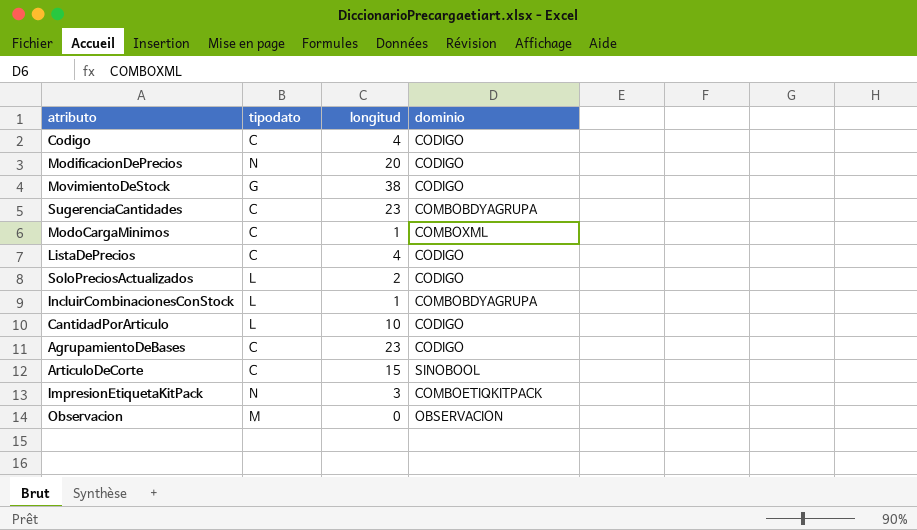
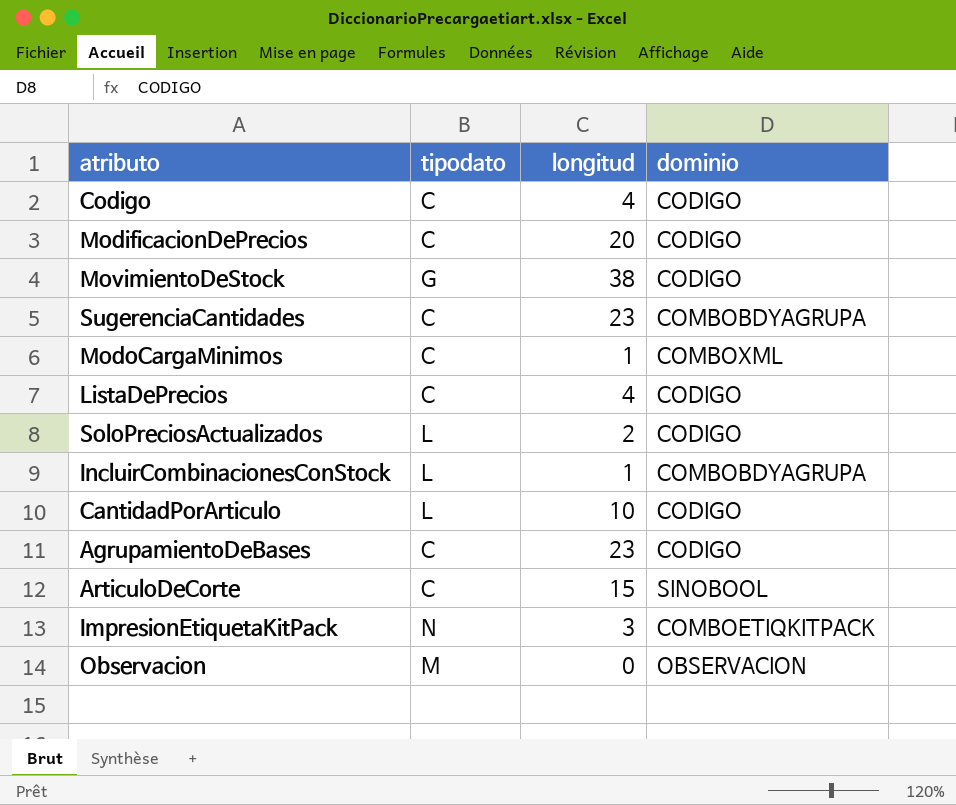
ModificacionDePrecios | tipodato: N -> C

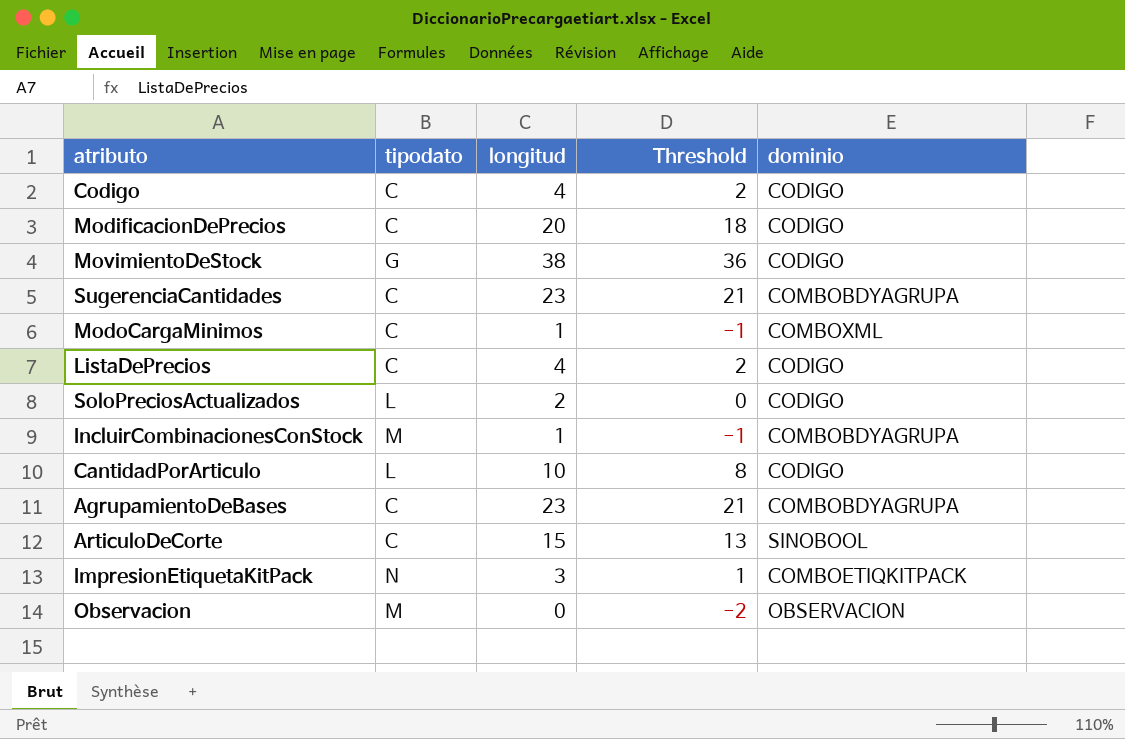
column Threshold | formula: none -> [longitud] - 2
IncluirCombinacionesConStock | tipodato: L -> M
AgrupamientoDeBases | dominio: CODIGO -> COMBOBDYAGRUPA

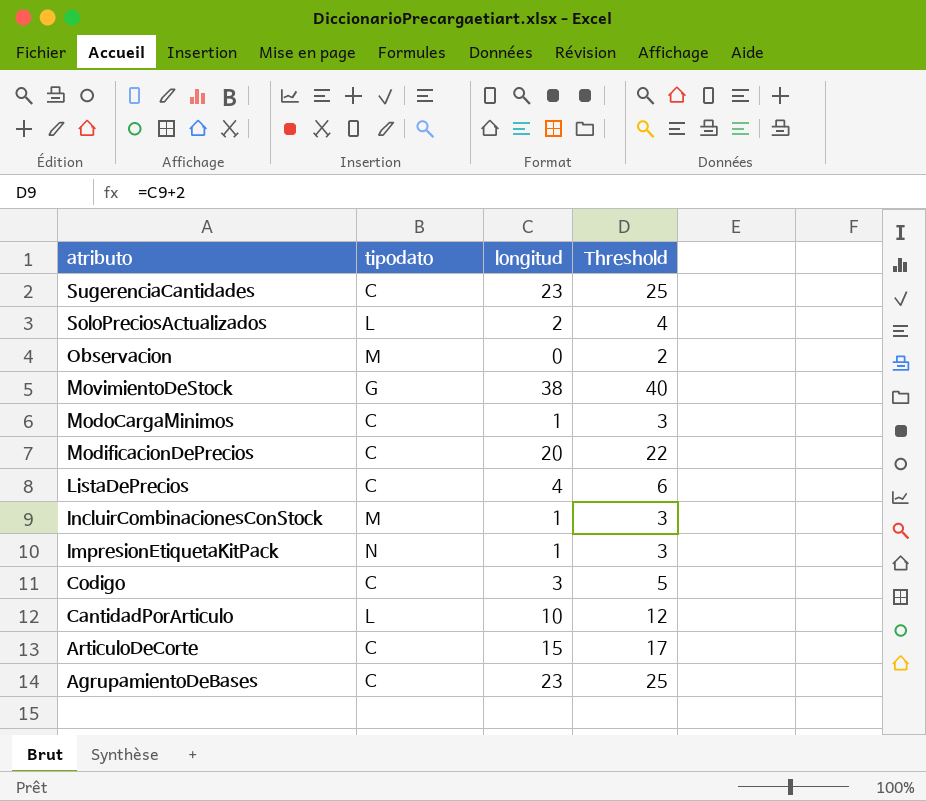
row order: none -> atributo descending
column dominio | position: 5 -> none
column Threshold | formula: [longitud] - 2 -> [longitud] + 2
ImpresionEtiquetaKitPack | longitud: 3 -> 1
Codigo | longitud: 4 -> 3

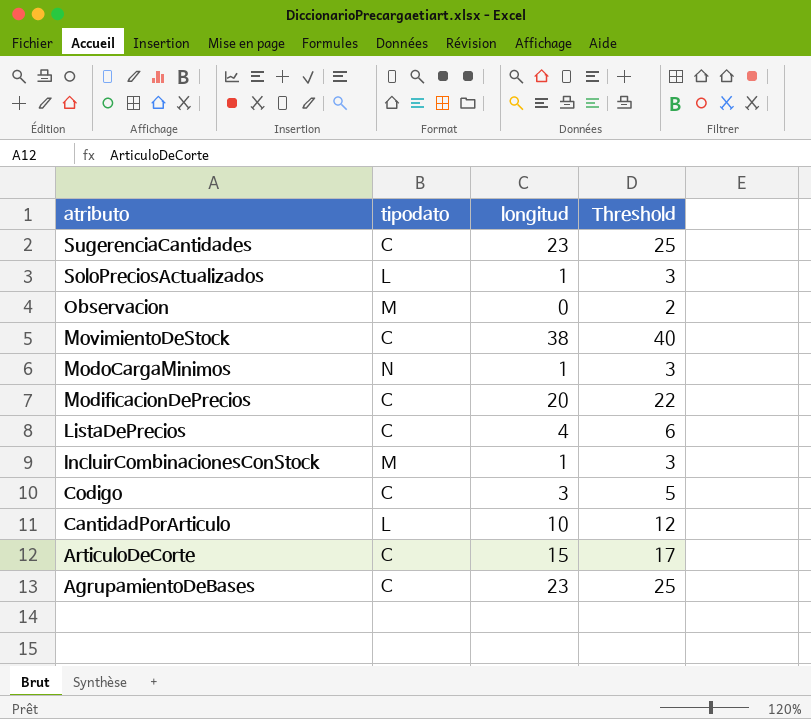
row ImpresionEtiquetaKitPack: N | 1 | 3 -> none
SoloPreciosActualizados | longitud: 2 -> 1
SoloPreciosActualizados | Threshold: 4 -> 3
MovimientoDeStock | tipodato: G -> C
ModoCargaMinimos | tipodato: C -> N

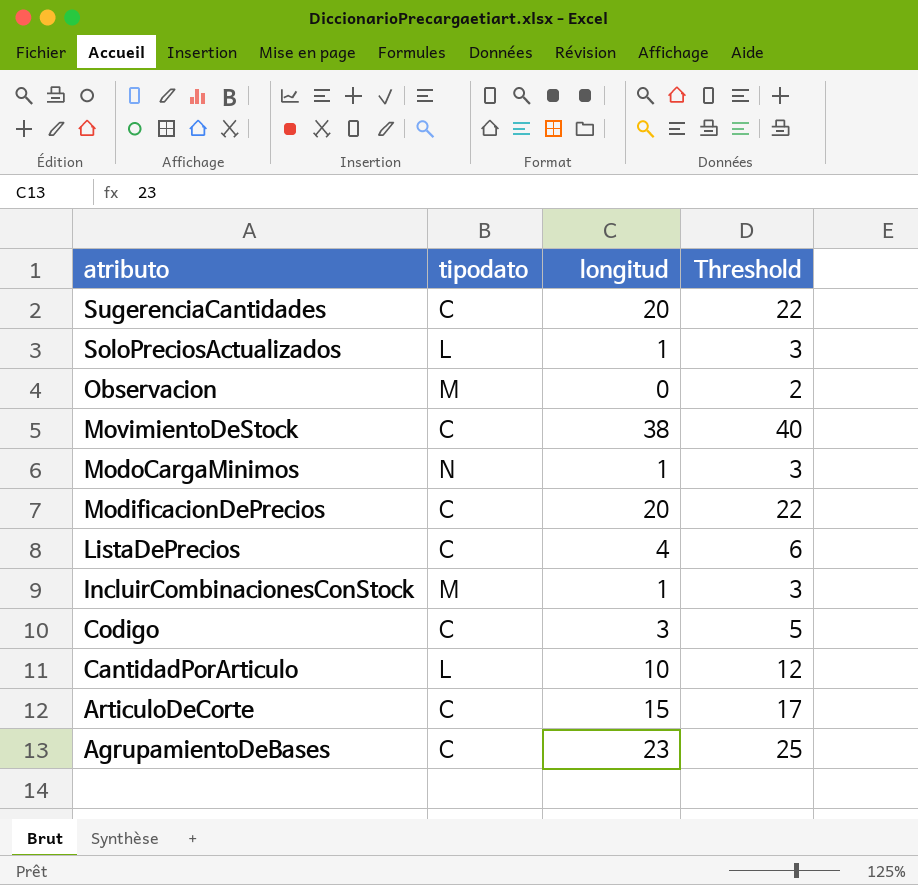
SugerenciaCantidades | longitud: 23 -> 20
SugerenciaCantidades | Threshold: 25 -> 22

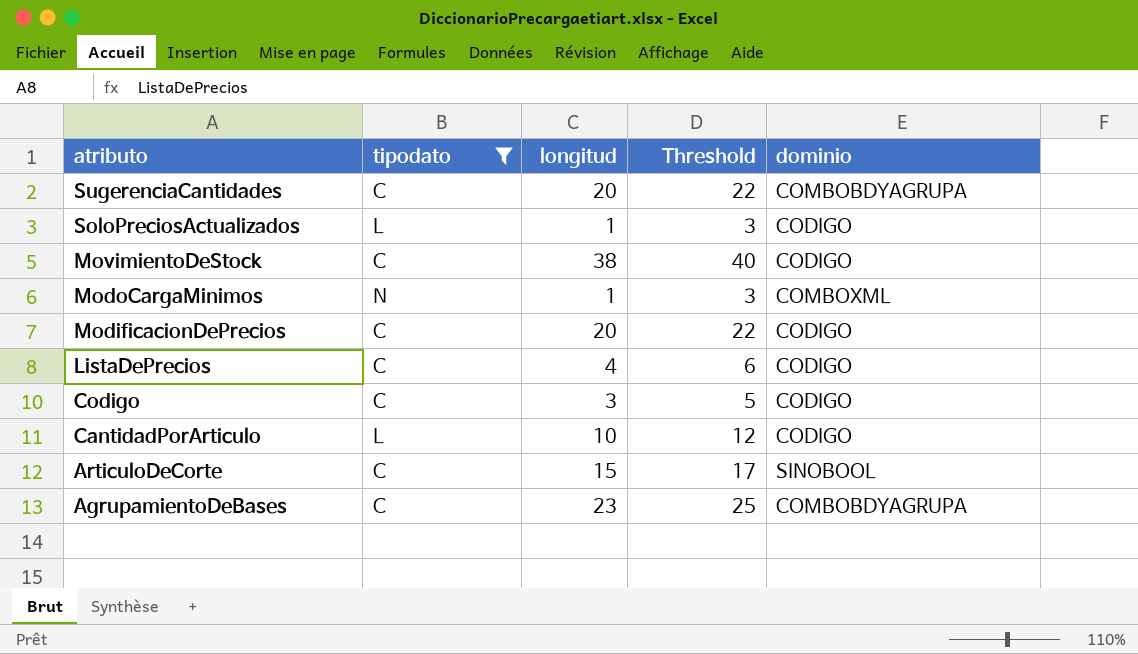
filter: none -> tipodato != M
column dominio | position: none -> 5

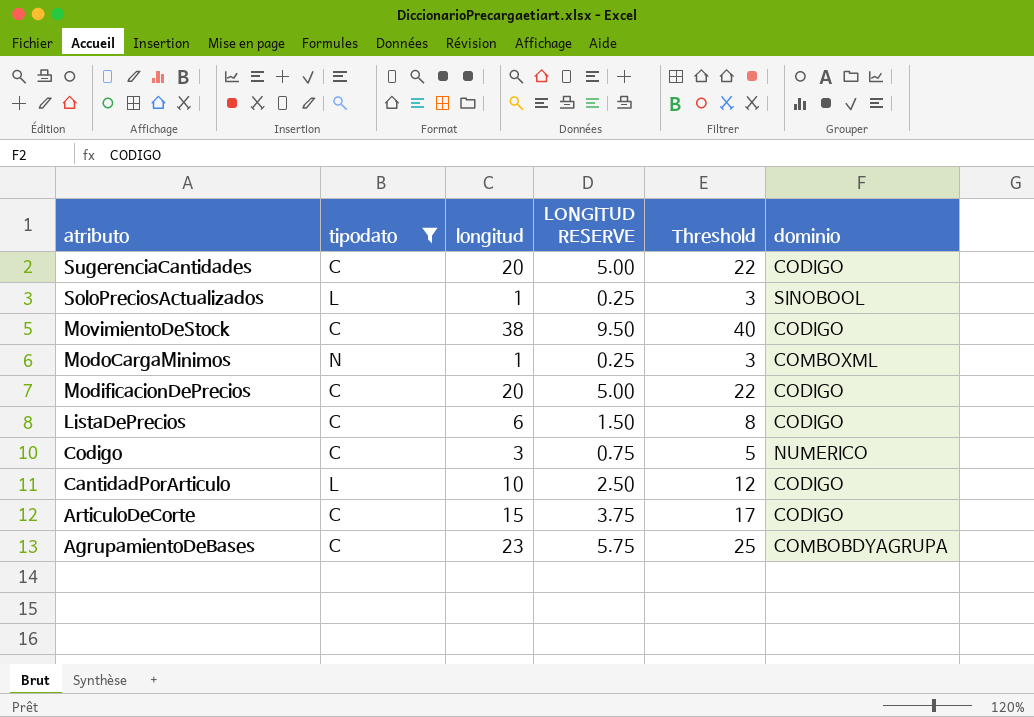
column LONGITUD RESERVE | formula: none -> [longitud] * 0.25
SugerenciaCantidades | dominio: COMBOBDYAGRUPA -> CODIGO
SoloPreciosActualizados | dominio: CODIGO -> SINOBOOL
ListaDePrecios | longitud: 4 -> 6
ListaDePrecios | Threshold: 6 -> 8
Codigo | dominio: CODIGO -> NUMERICO
ArticuloDeCorte | dominio: SINOBOOL -> CODIGO

